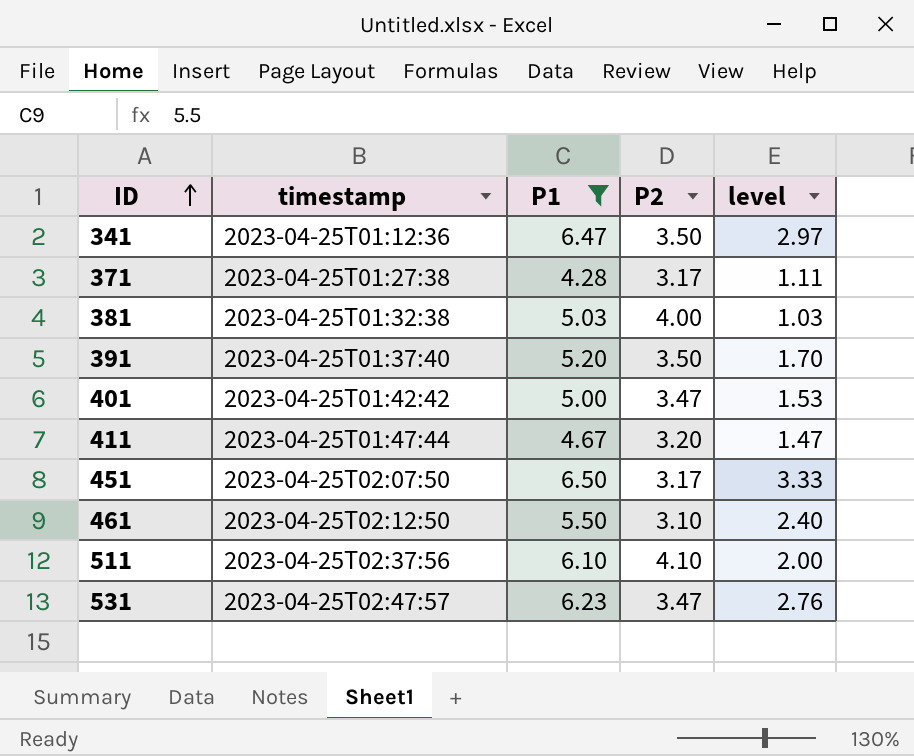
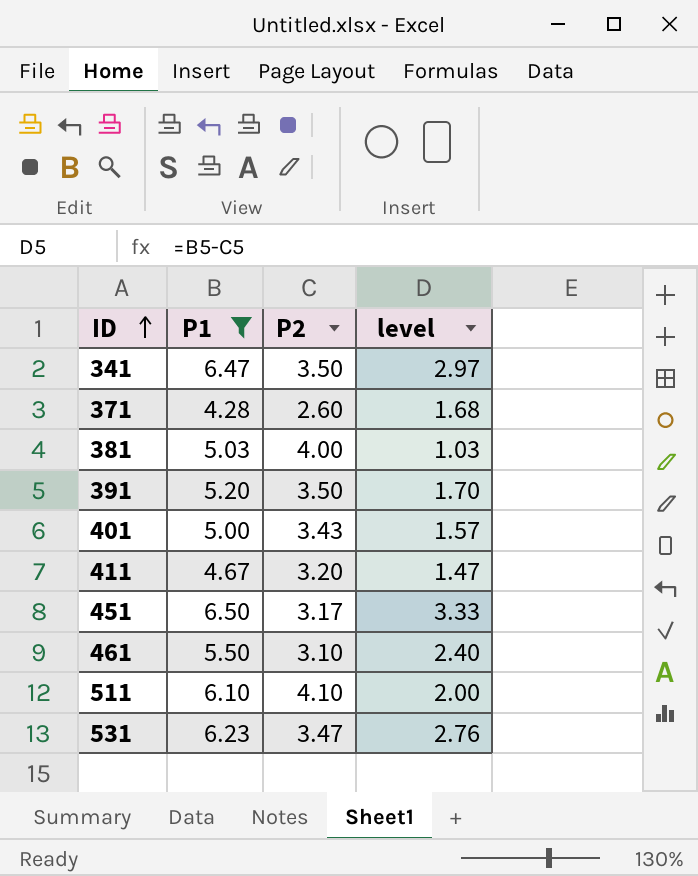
column timestamp | position: 2 -> none
371 | P2: 3.17 -> 2.60
371 | level: 1.11 -> 1.68
401 | P2: 3.47 -> 3.43
401 | level: 1.53 -> 1.57

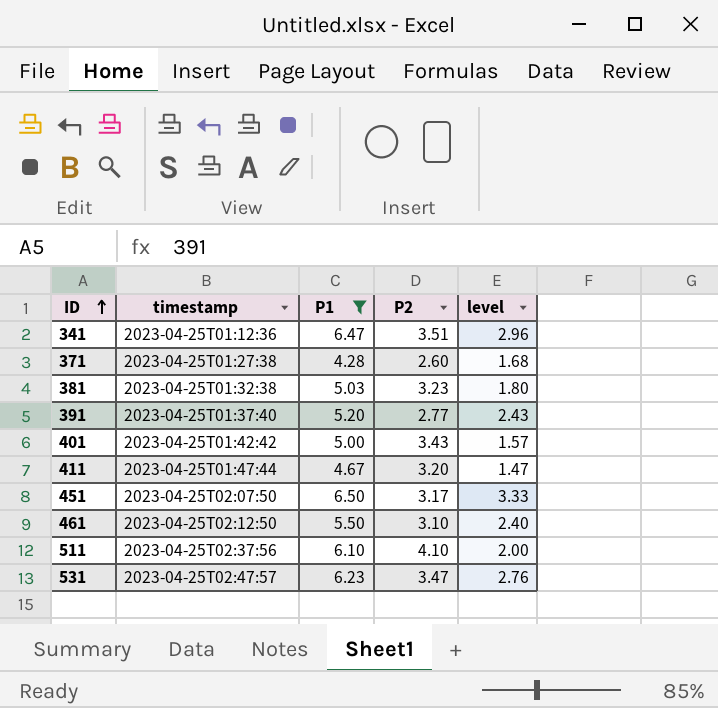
column timestamp | position: none -> 2
341 | P2: 3.50 -> 3.51
341 | level: 2.97 -> 2.96
381 | P2: 4.00 -> 3.23
381 | level: 1.03 -> 1.80
391 | P2: 3.50 -> 2.77
391 | level: 1.70 -> 2.43

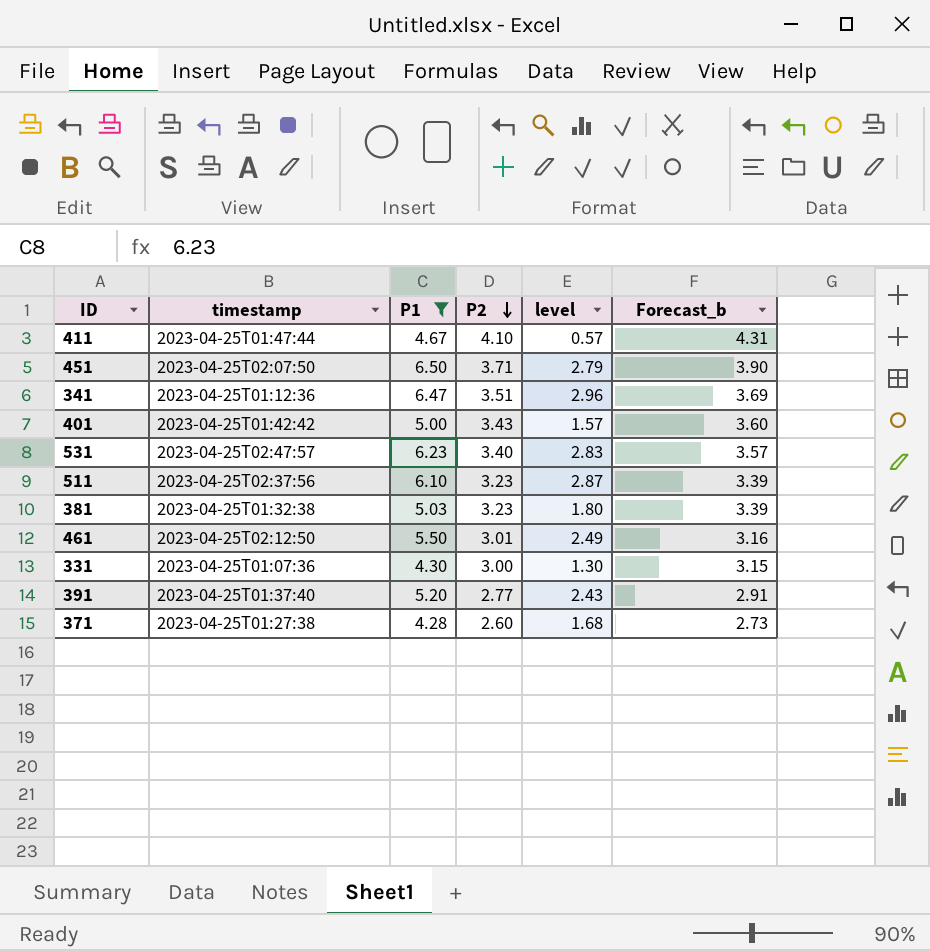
row order: ID ascending -> P2 descending
column Forecast_b | formula: none -> [P2] * 1.05
411 | P2: 3.20 -> 4.10
411 | level: 1.47 -> 0.57
451 | P2: 3.17 -> 3.71
451 | level: 3.33 -> 2.79
531 | P2: 3.47 -> 3.40
531 | level: 2.76 -> 2.83
511 | P2: 4.10 -> 3.23
511 | level: 2.00 -> 2.87
461 | P2: 3.10 -> 3.01
461 | level: 2.40 -> 2.49
row 331: none -> 2023-04-25T01:07:36 | 4.30 | 3.00 | 1.30 | 3.15

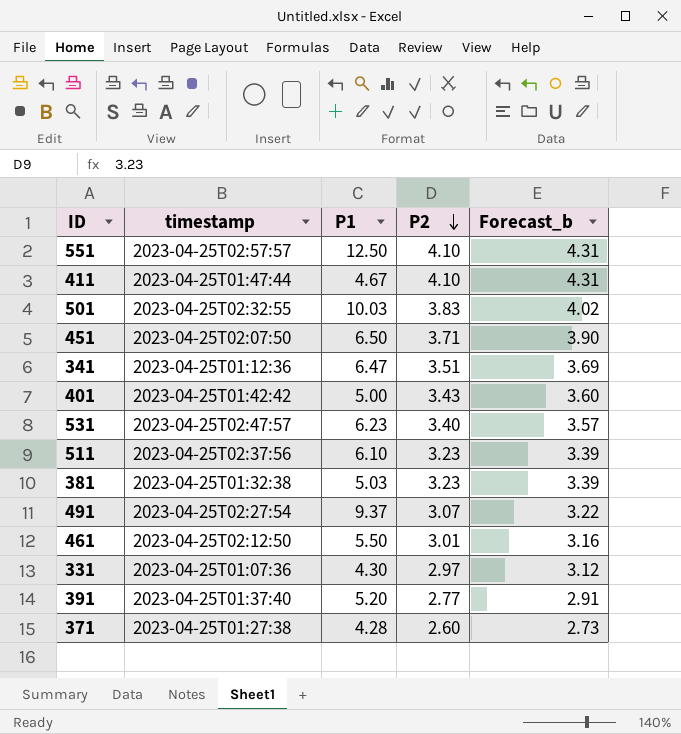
filter: P1 <= 6.50 -> none
column level | formula: [P1] - [P2] -> none
331 | P2: 3.00 -> 2.97
331 | Forecast_b: 3.15 -> 3.12

